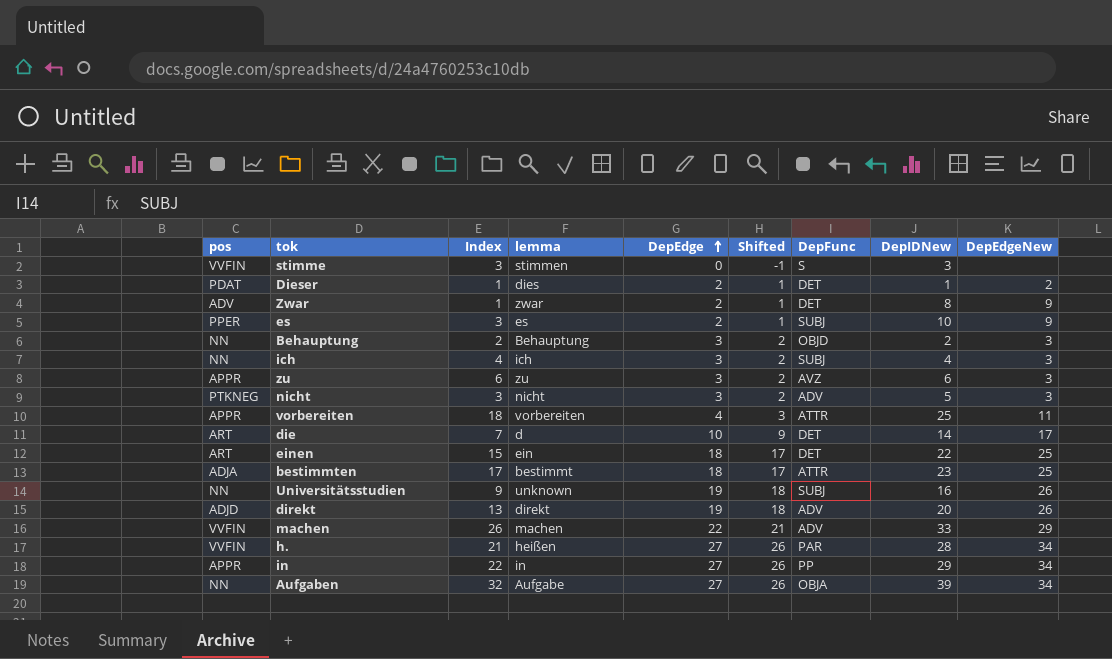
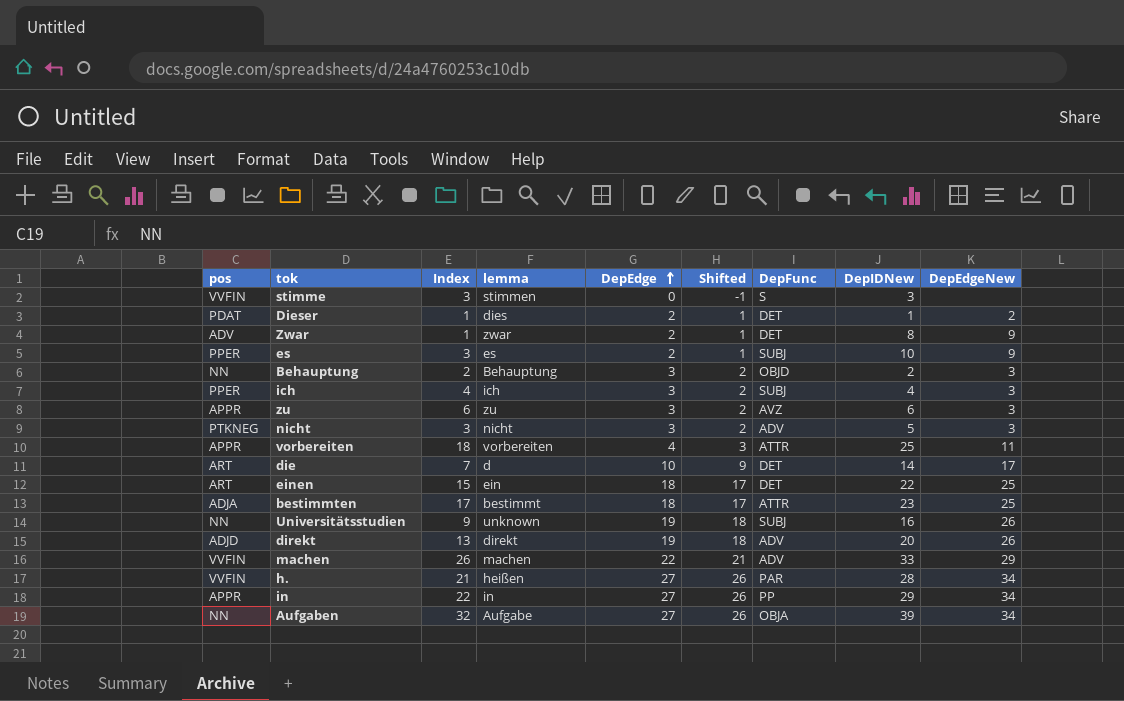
ich | pos: NN -> PPER

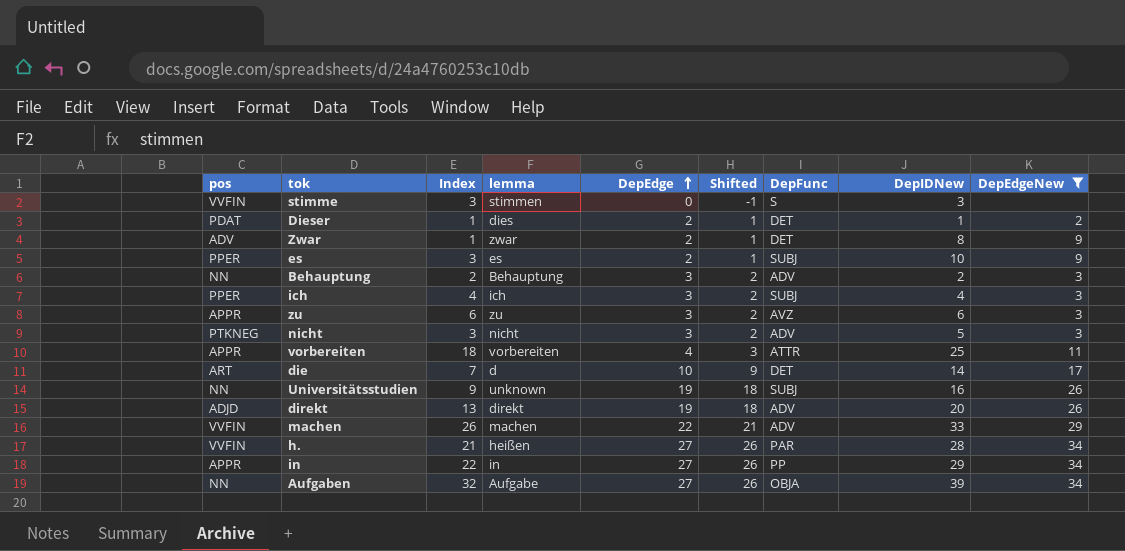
filter: none -> DepEdgeNew != 25
Behauptung | DepFunc: OBJD -> ADV

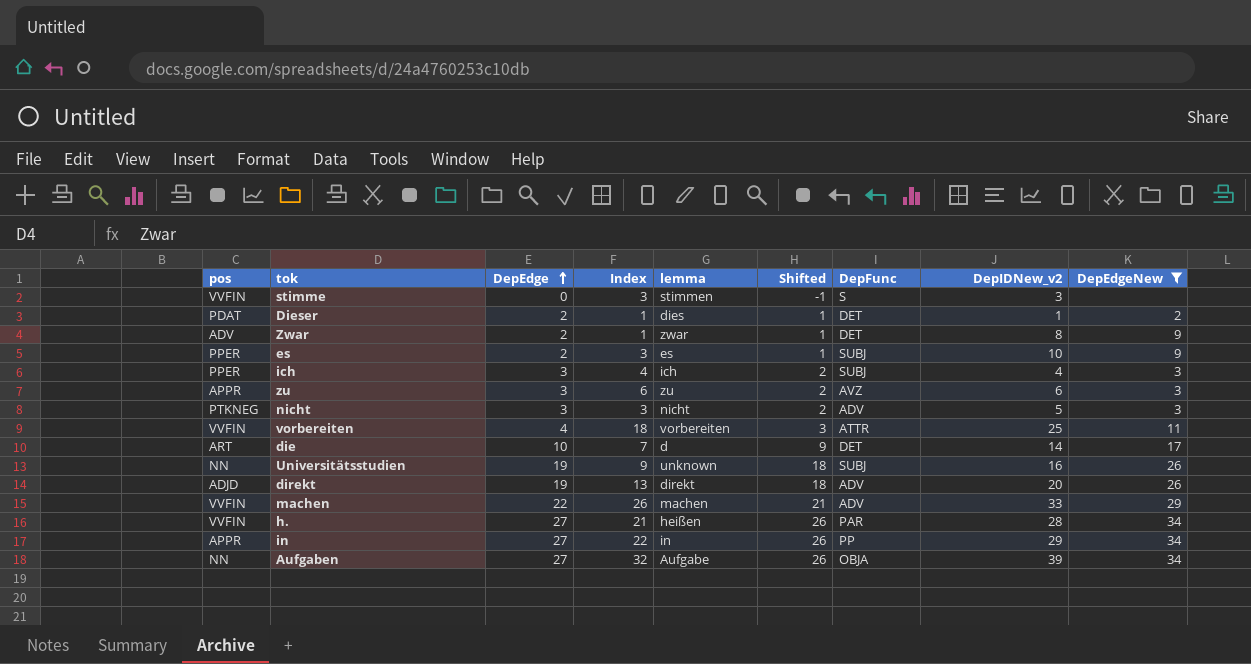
column DepEdge | position: 5 -> 3
column name: DepIDNew -> DepIDNew_v2
row Behauptung: NN | 2 | Behauptung | 3 | 2 | ADV | 2 | 3 -> none
vorbereiten | pos: APPR -> VVFIN

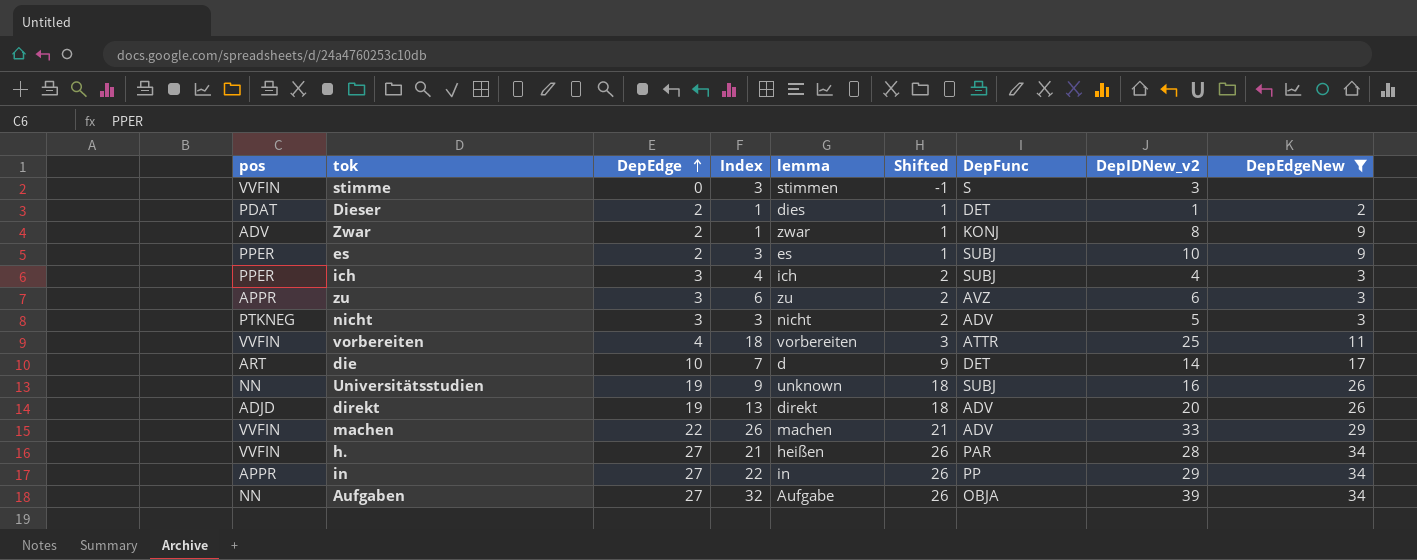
Zwar | DepFunc: DET -> KONJ

